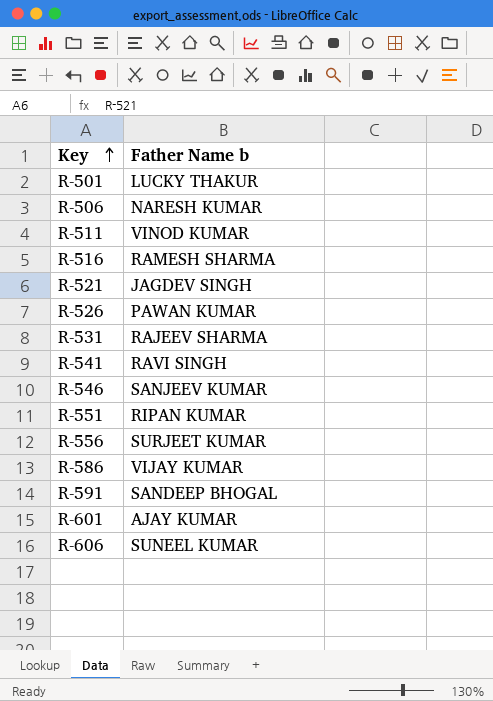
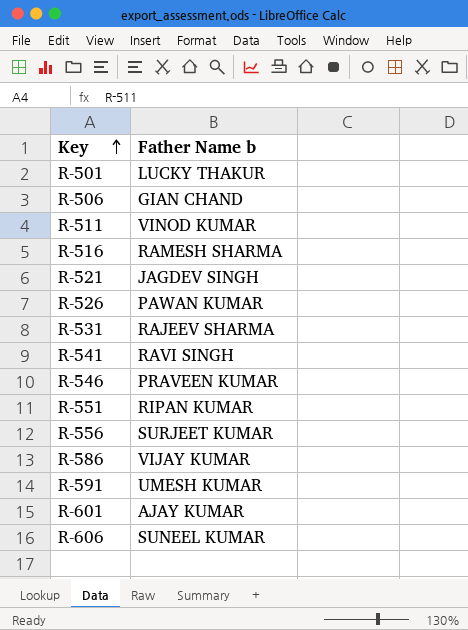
R-506 | Father Name b: NARESH KUMAR -> GIAN CHAND
R-546 | Father Name b: SANJEEV KUMAR -> PRAVEEN KUMAR
R-591 | Father Name b: SANDEEP BHOGAL -> UMESH KUMAR

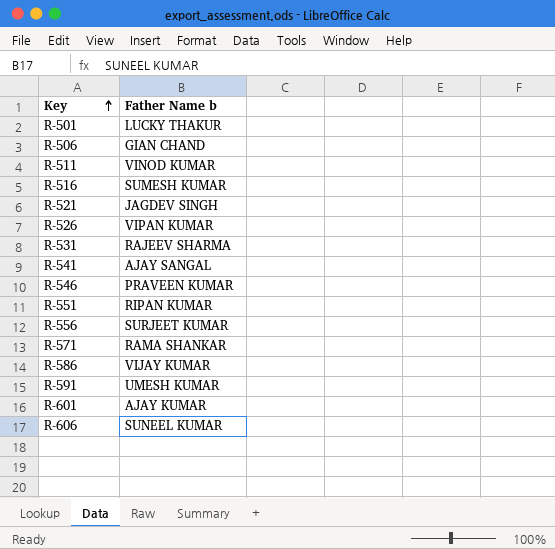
R-516 | Father Name b: RAMESH SHARMA -> SUMESH KUMAR
R-526 | Father Name b: PAWAN KUMAR -> VIPAN KUMAR
R-541 | Father Name b: RAVI SINGH -> AJAY SANGAL
row R-571: none -> RAMA SHANKAR

